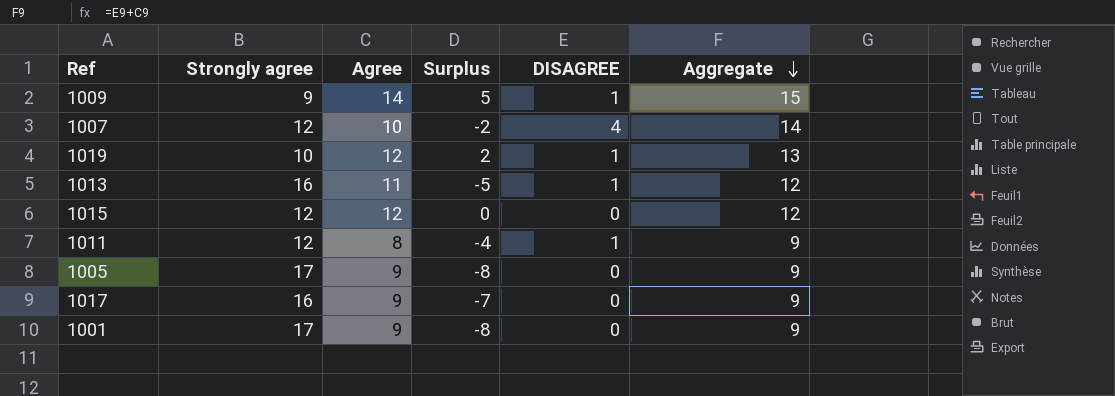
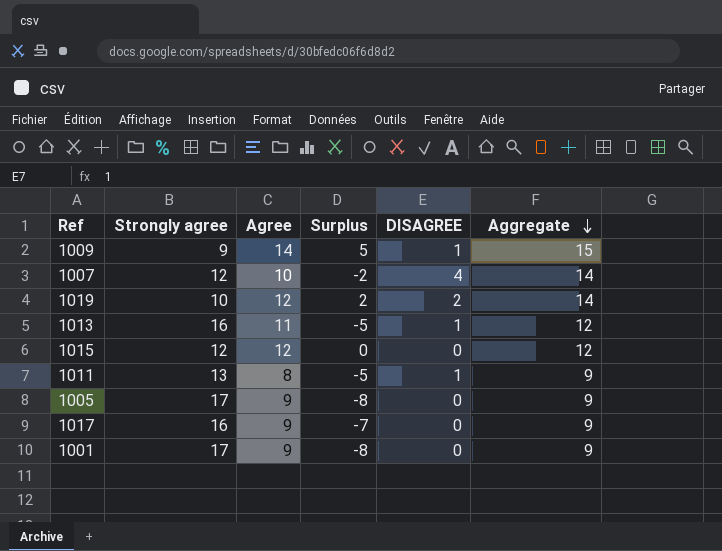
1019 | DISAGREE: 1 -> 2
1019 | Aggregate: 13 -> 14
1011 | Strongly agree: 12 -> 13
1011 | Surplus: -4 -> -5

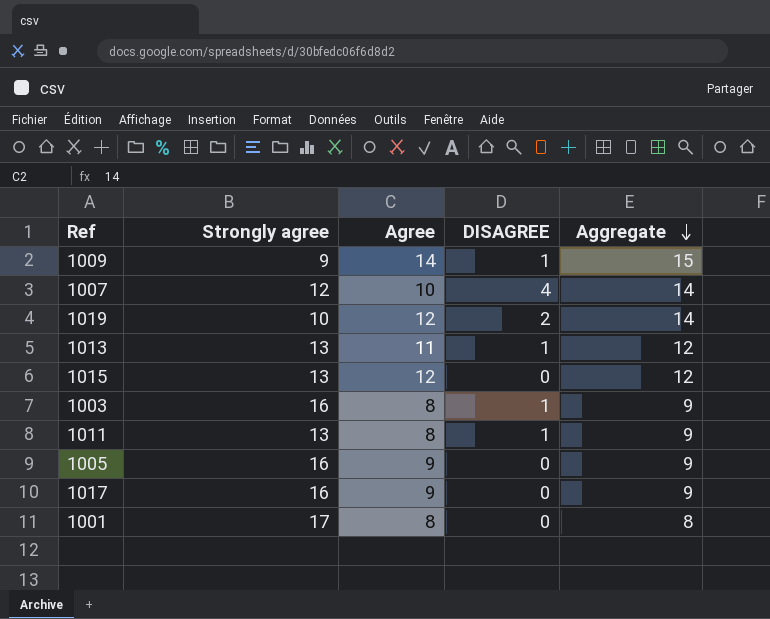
column Surplus | formula: [Agree] - [Strongly agree] -> none
1013 | Strongly agree: 16 -> 13
1015 | Strongly agree: 12 -> 13
row 1003: none -> 16 | 8 | 1 | 9
1005 | Strongly agree: 17 -> 16
1001 | Agree: 9 -> 8
1001 | Aggregate: 9 -> 8

